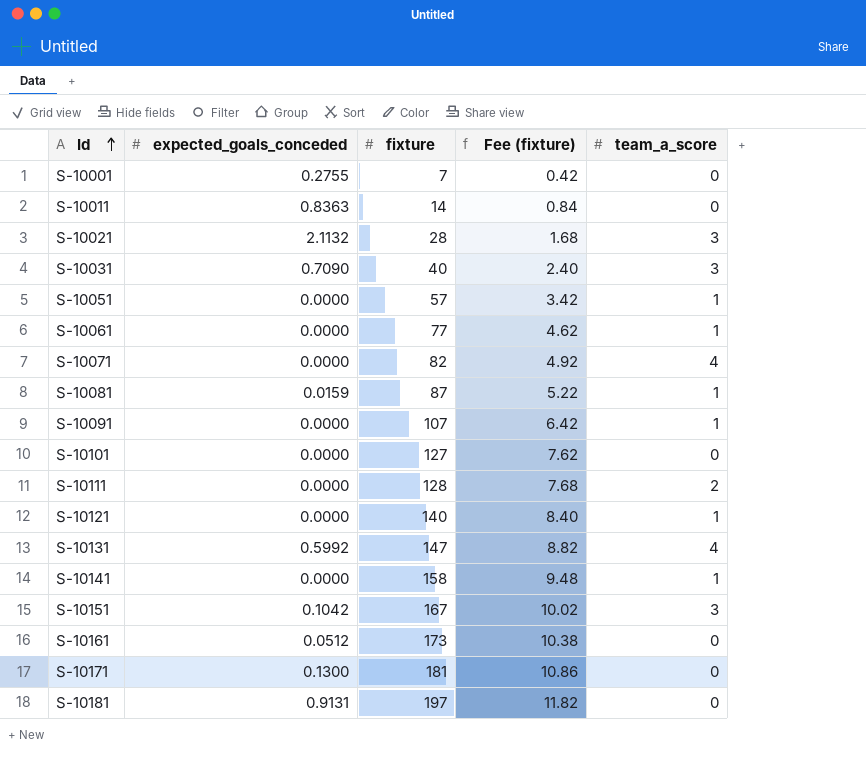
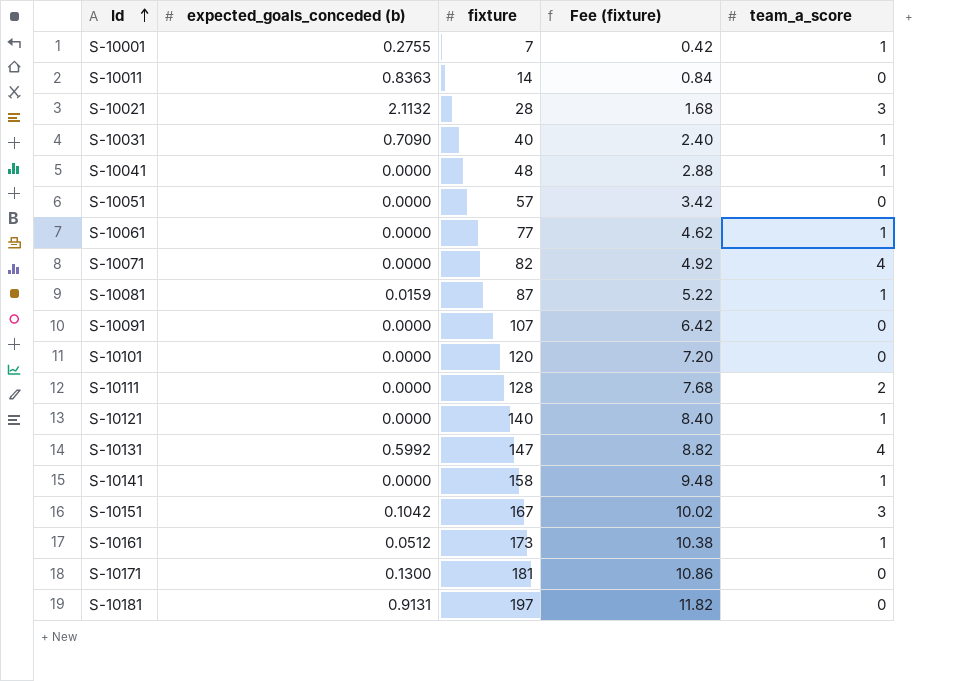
column name: expected_goals_conceded -> expected_goals_conceded (b)
S-10001 | team_a_score: 0 -> 1
S-10031 | team_a_score: 3 -> 1
row S-10041: none -> 0.0000 | 48 | 2.88 | 1
S-10051 | team_a_score: 1 -> 0
S-10091 | team_a_score: 1 -> 0
S-10101 | fixture: 127 -> 120
S-10101 | Fee (fixture): 7.62 -> 7.20
S-10161 | team_a_score: 0 -> 1

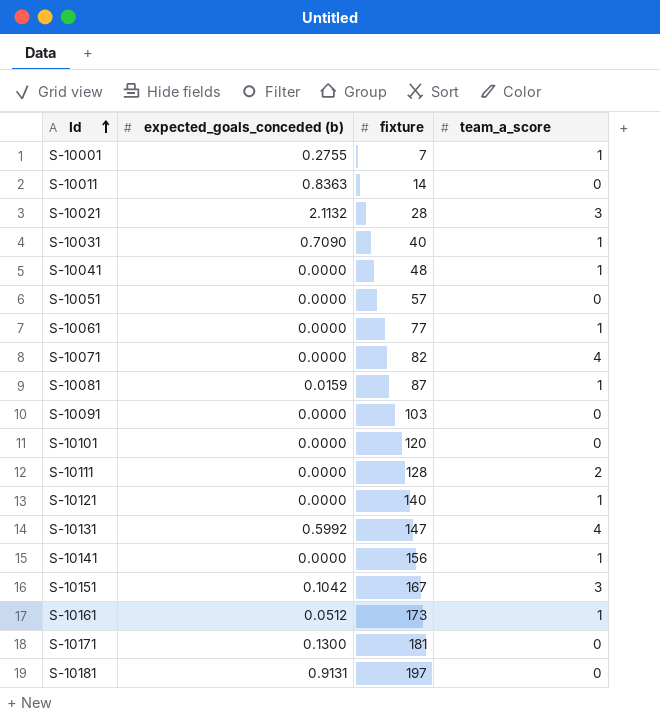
column Fee (fixture) | formula: [fixture] * 0.06 -> none
S-10091 | fixture: 107 -> 103
S-10141 | fixture: 158 -> 156

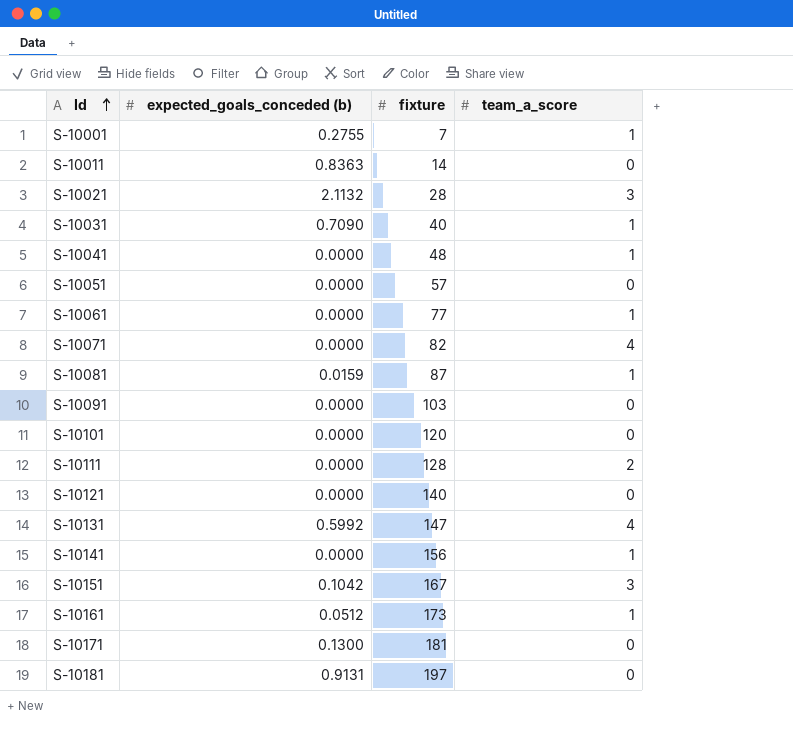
S-10121 | team_a_score: 1 -> 0

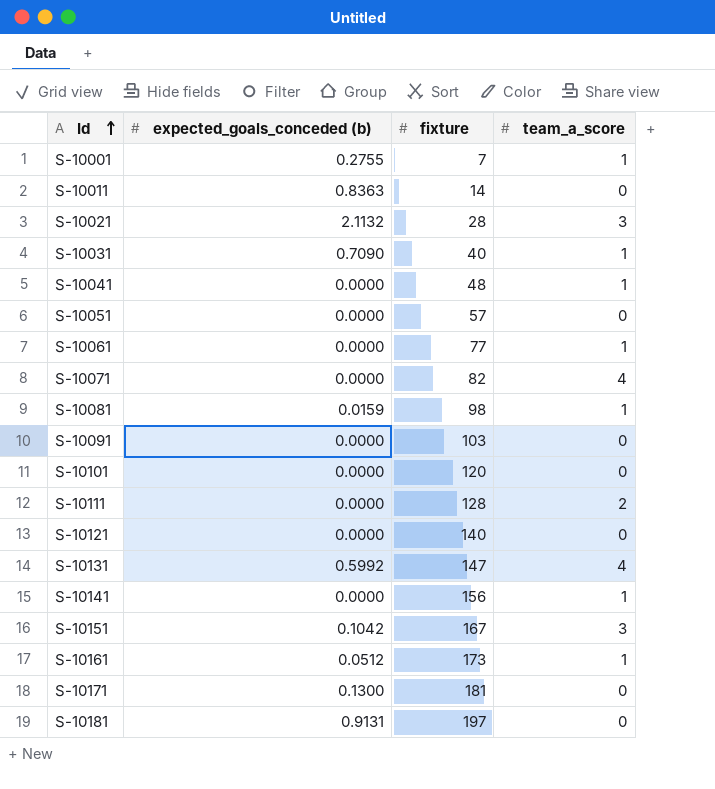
S-10081 | fixture: 87 -> 98

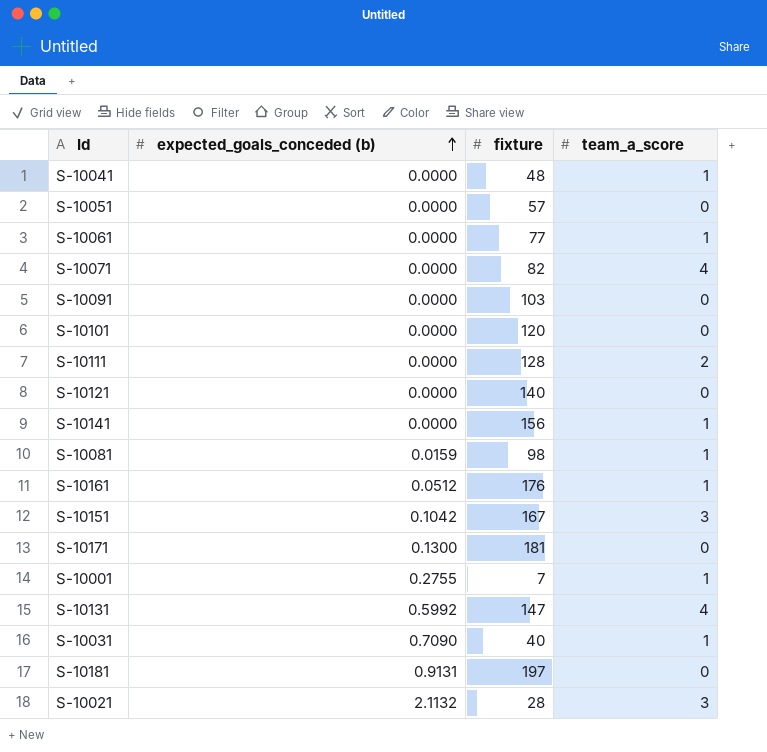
row order: Id ascending -> expected_goals_conceded (b) ascending
row S-10011: 0.8363 | 14 | 0 -> none
S-10161 | fixture: 173 -> 176

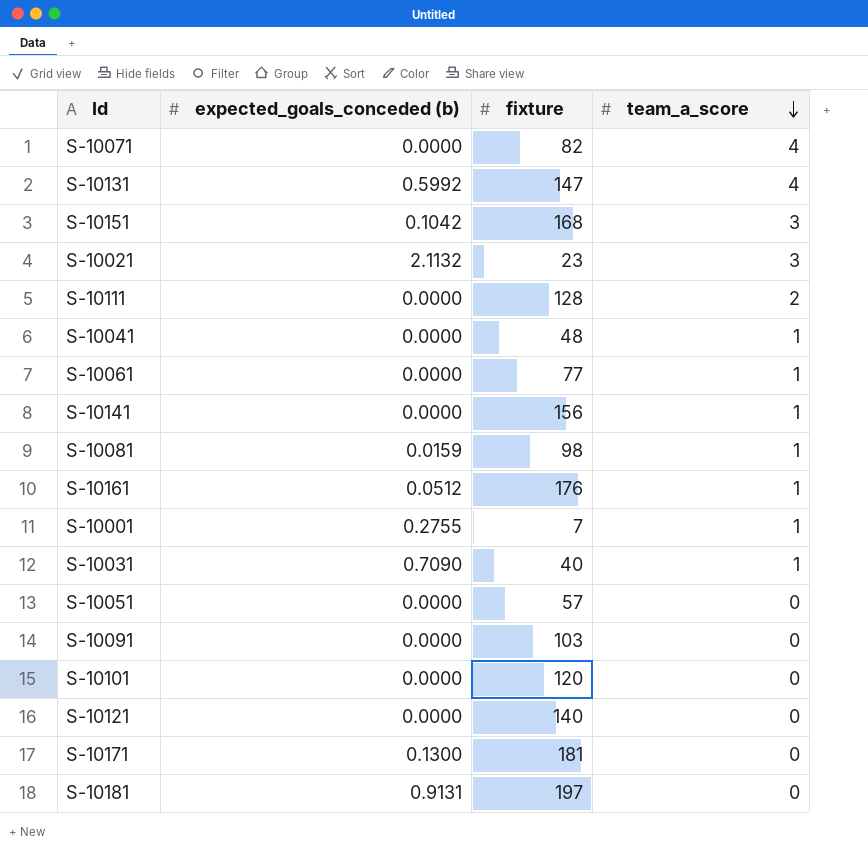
row order: expected_goals_conceded (b) ascending -> team_a_score descending
S-10151 | fixture: 167 -> 168
S-10021 | fixture: 28 -> 23

